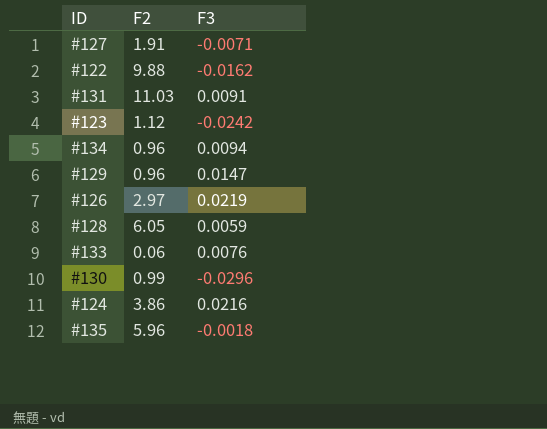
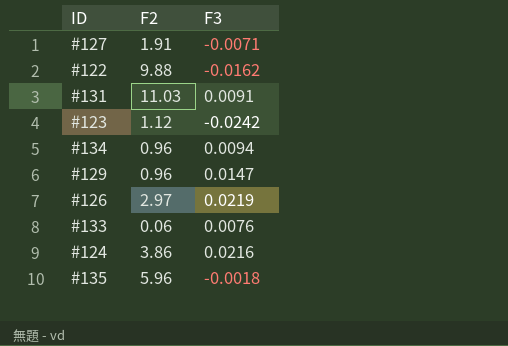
row #128: 6.05 | 0.0059 -> none
row #130: 0.99 | -0.0296 -> none

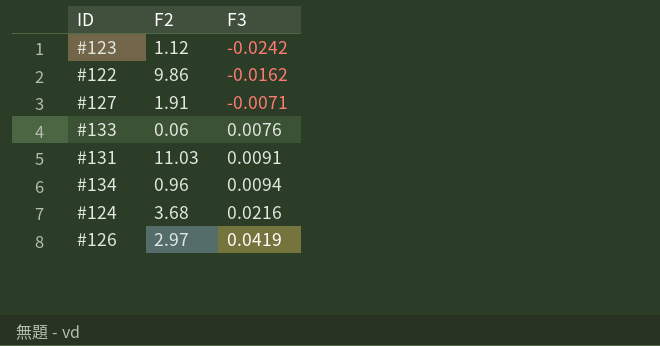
row order: none -> F3 ascending
row #129: 0.96 | 0.0147 -> none
row #135: 5.96 | -0.0018 -> none
#122 | F2: 9.88 -> 9.86
#124 | F2: 3.86 -> 3.68
#126 | F3: 0.0219 -> 0.0419

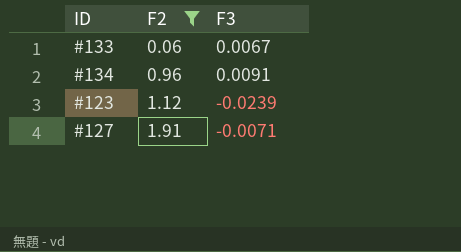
filter: none -> F2 <= 1.91
row order: F3 ascending -> F2 ascending
#133 | F3: 0.0076 -> 0.0067
#134 | F3: 0.0094 -> 0.0091
#123 | F3: -0.0242 -> -0.0239

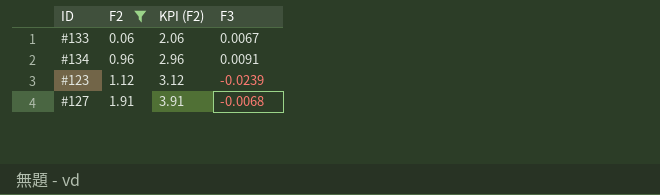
column KPI (F2) | formula: none -> [F2] + 2
#127 | F3: -0.0071 -> -0.0068

